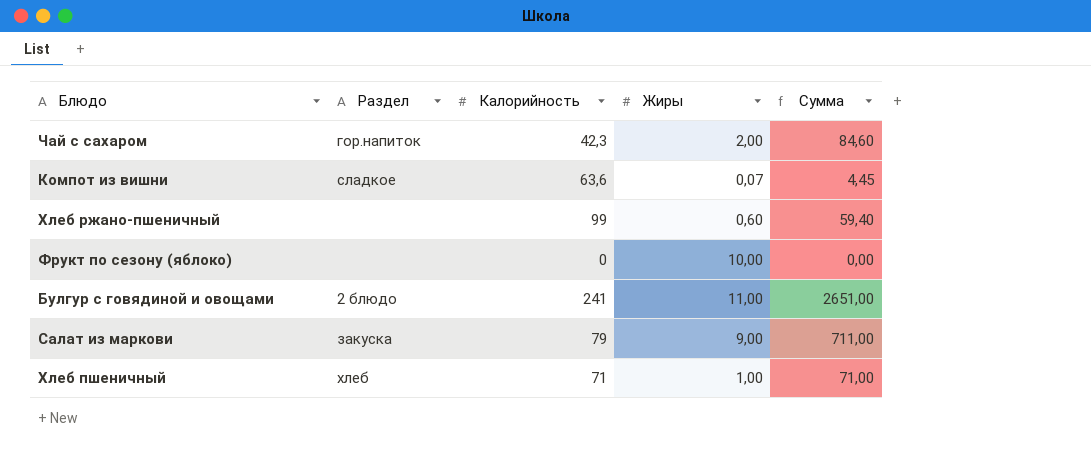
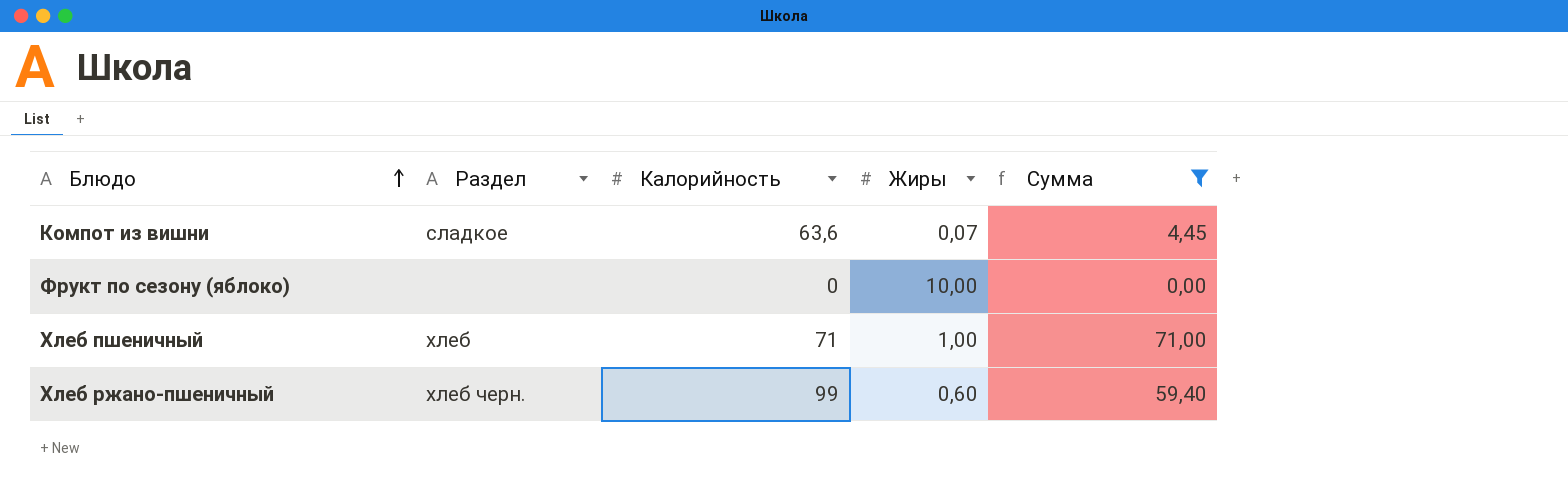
filter: none -> Сумма <= 71,00
row order: none -> Блюдо ascending
Хлеб ржано-пшеничный | Раздел: none -> хлеб черн.

